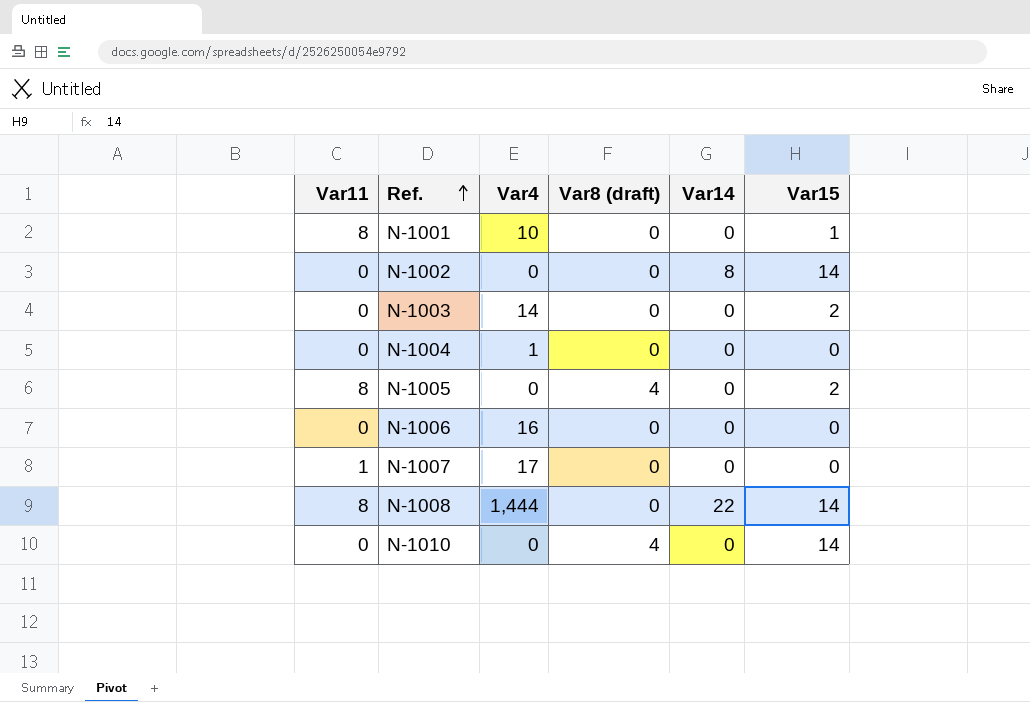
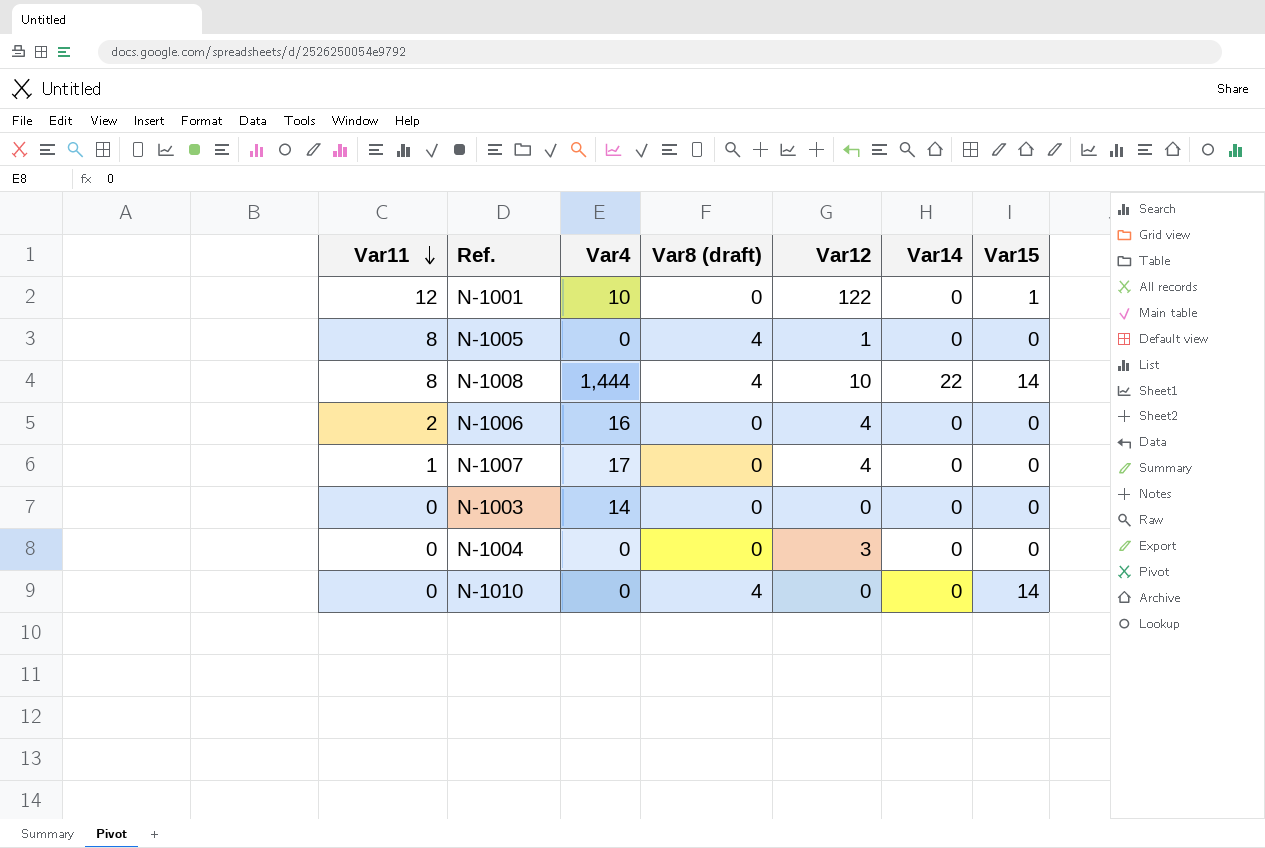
row order: Ref. ascending -> Var11 descending
column Var12 | position: none -> 5
row N-1002: 0 | 0 | 0 | 8 | 14 -> none
N-1001 | Var11: 8 -> 12
N-1005 | Var15: 2 -> 0
N-1008 | Var8 (draft): 0 -> 4
N-1006 | Var11: 0 -> 2
N-1003 | Var15: 2 -> 0
N-1004 | Var4: 1 -> 0

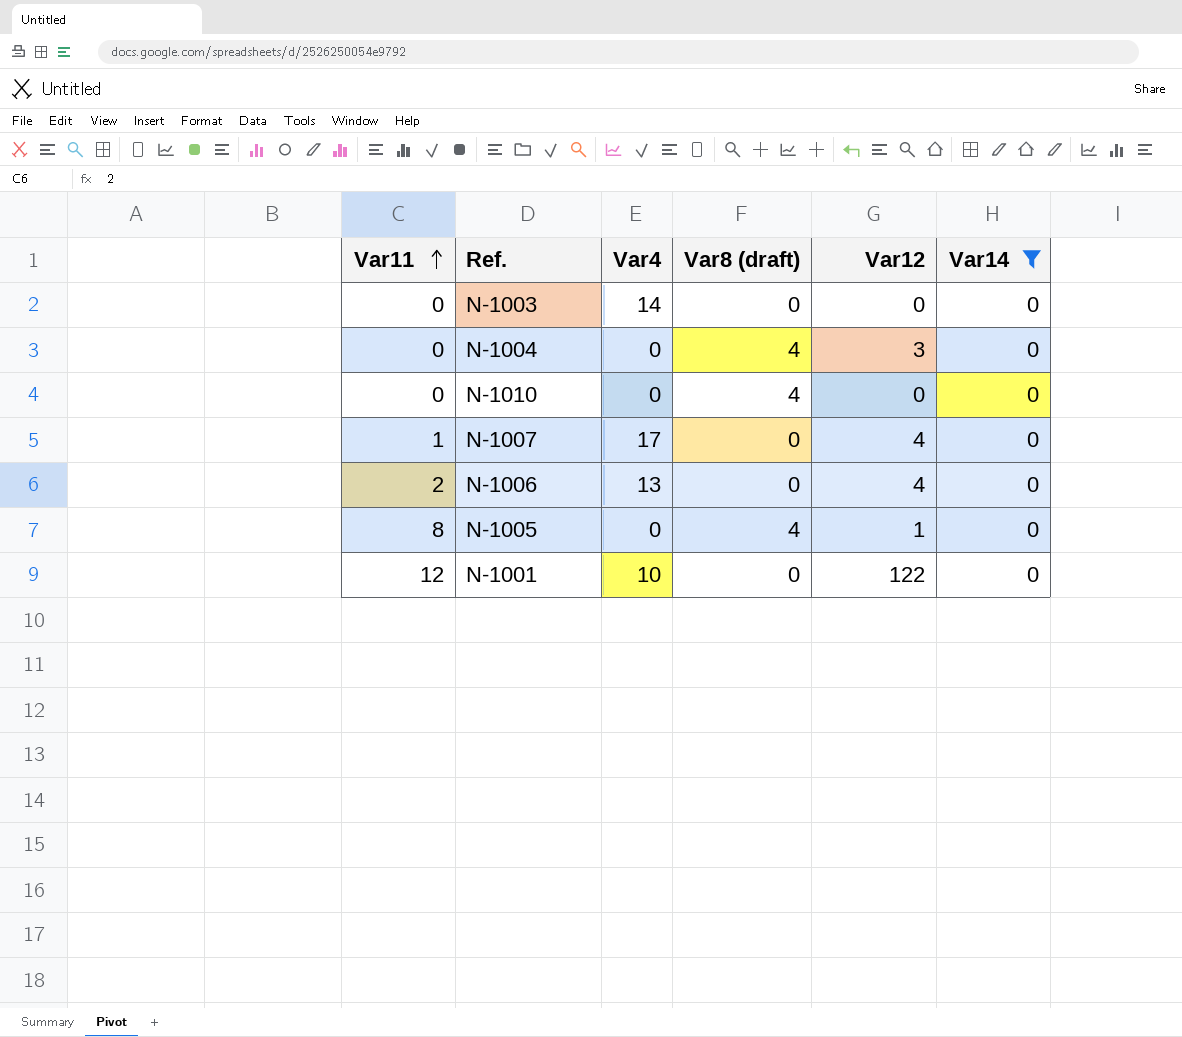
filter: none -> Var14 = 0
row order: Var11 descending -> Var11 ascending
column Var15 | position: 7 -> none
N-1004 | Var8 (draft): 0 -> 4
N-1006 | Var4: 16 -> 13

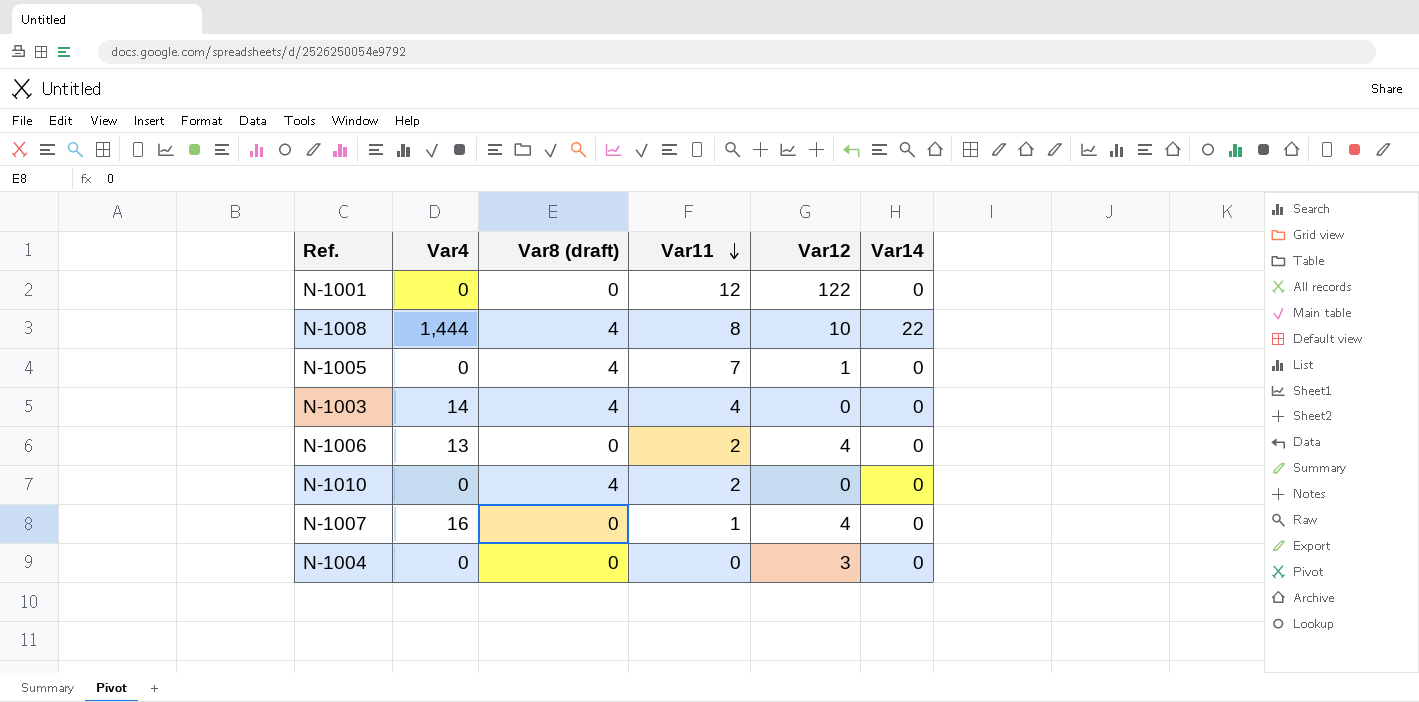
filter: Var14 = 0 -> none
row order: Var11 ascending -> Var11 descending
column Var11 | position: 1 -> 4
N-1001 | Var4: 10 -> 0
N-1005 | Var11: 8 -> 7
N-1003 | Var8 (draft): 0 -> 4
N-1003 | Var11: 0 -> 4
N-1010 | Var11: 0 -> 2
N-1007 | Var4: 17 -> 16
N-1004 | Var8 (draft): 4 -> 0

